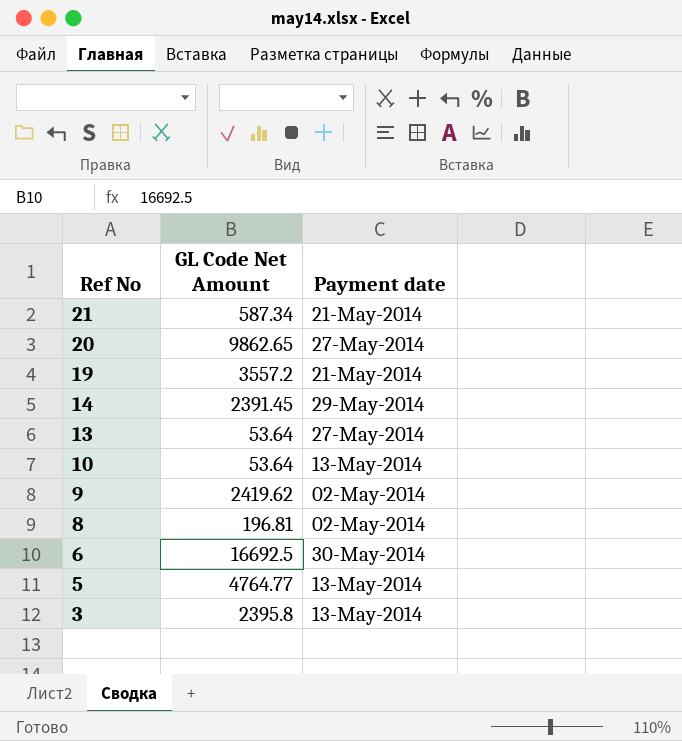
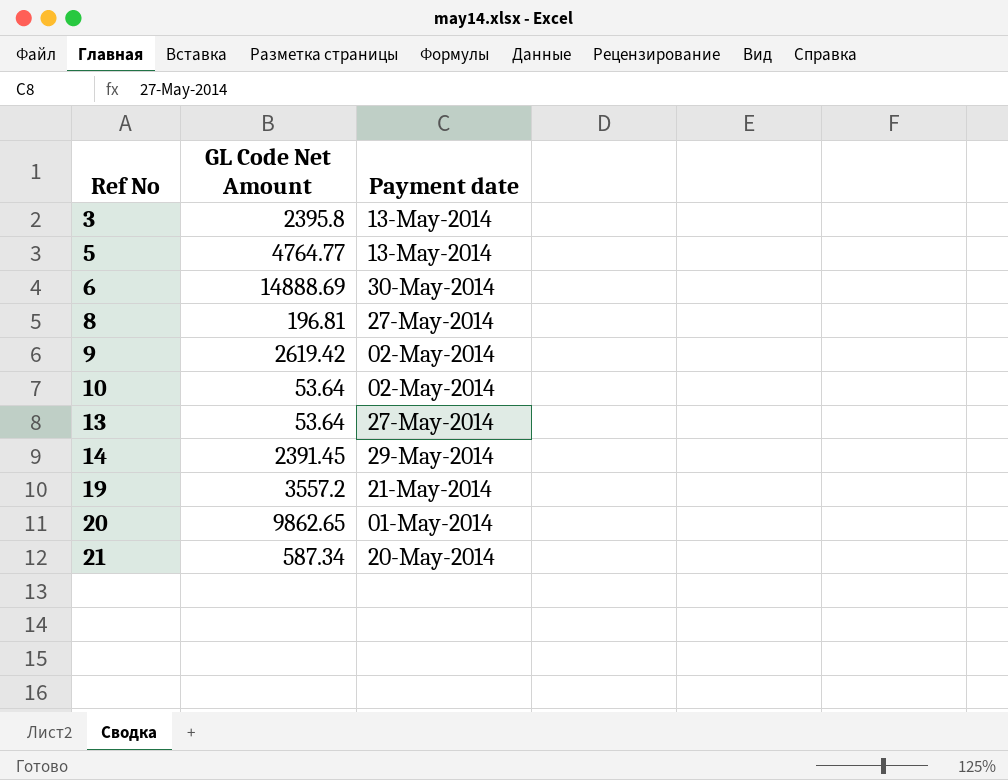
row order: Ref No descending -> Ref No ascending
6 | GL Code Net Amount: 16692.5 -> 14888.69
8 | Payment date: 02-May-2014 -> 27-May-2014
9 | GL Code Net Amount: 2419.62 -> 2619.42
10 | Payment date: 13-May-2014 -> 02-May-2014
20 | Payment date: 27-May-2014 -> 01-May-2014
21 | Payment date: 21-May-2014 -> 20-May-2014

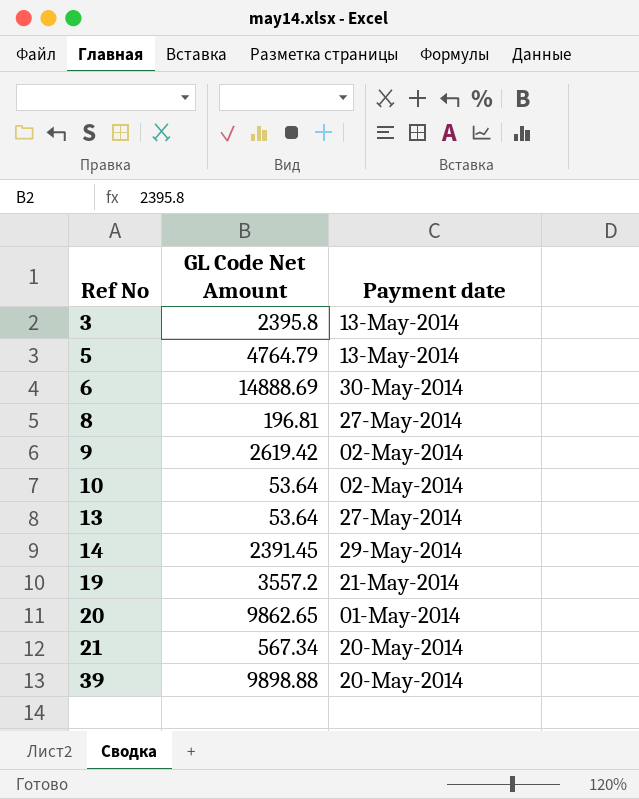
5 | GL Code Net Amount: 4764.77 -> 4764.79
21 | GL Code Net Amount: 587.34 -> 567.34
row 39: none -> 9898.88 | 20-May-2014

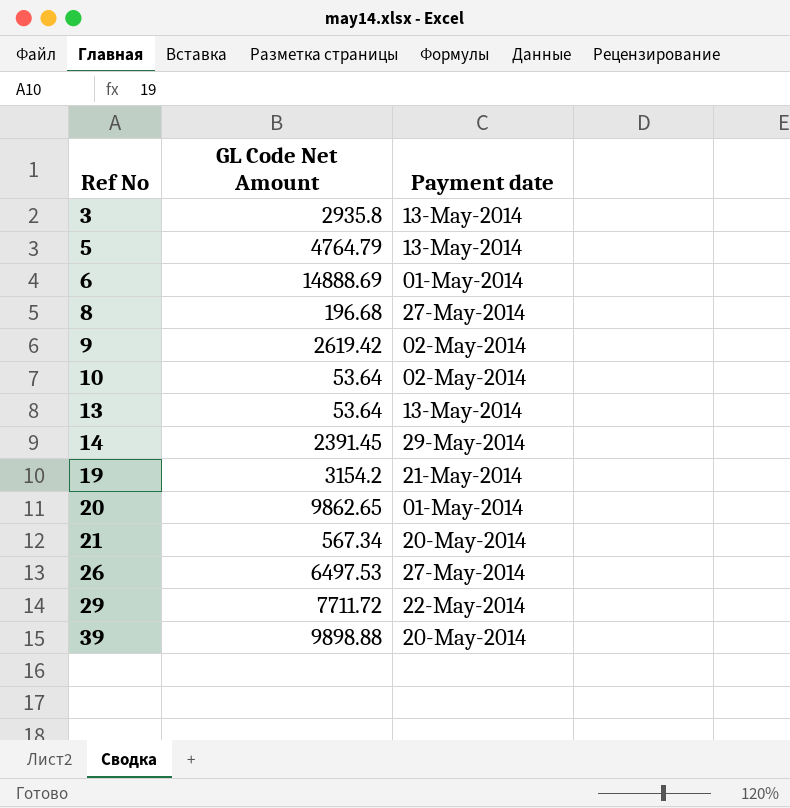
3 | GL Code Net Amount: 2395.8 -> 2935.8
6 | Payment date: 30-May-2014 -> 01-May-2014
8 | GL Code Net Amount: 196.81 -> 196.68
13 | Payment date: 27-May-2014 -> 13-May-2014
19 | GL Code Net Amount: 3557.2 -> 3154.2
row 26: none -> 6497.53 | 27-May-2014
row 29: none -> 7711.72 | 22-May-2014

